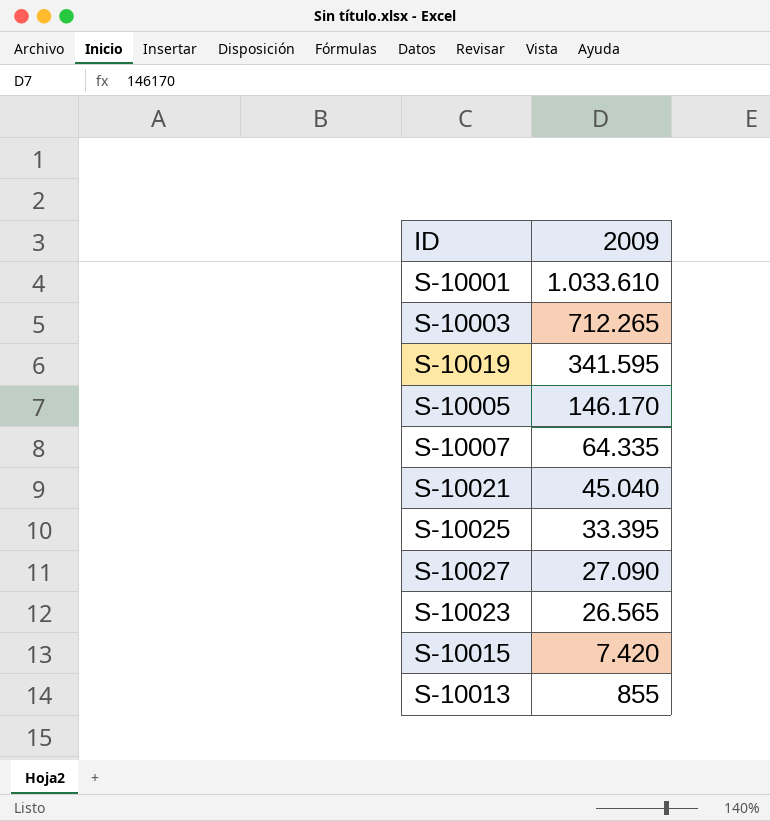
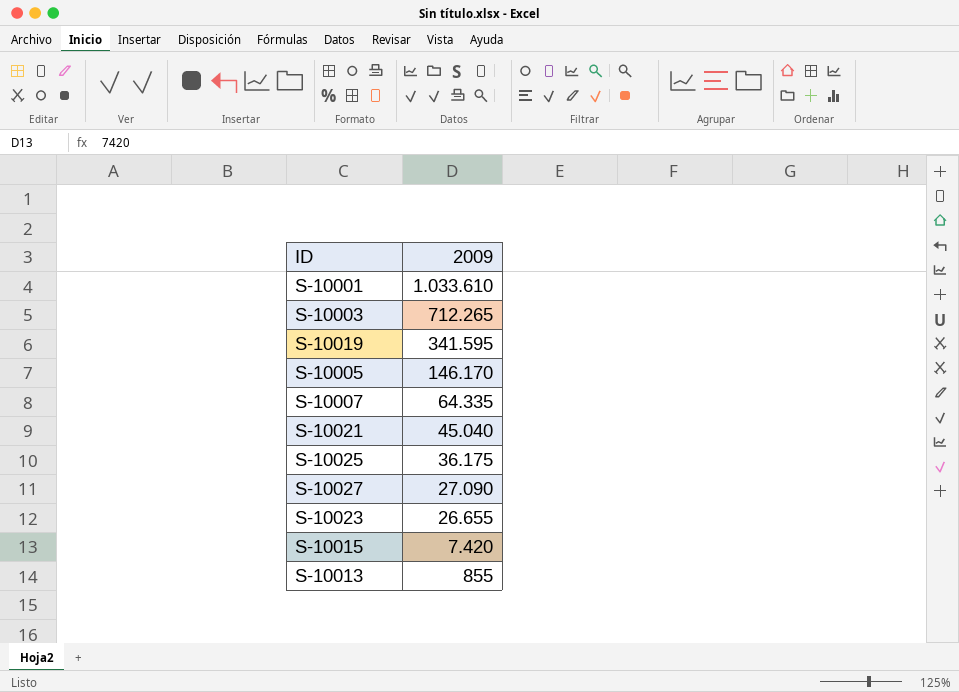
S-10025 | 2009: 33.395 -> 36.175
S-10023 | 2009: 26.565 -> 26.655

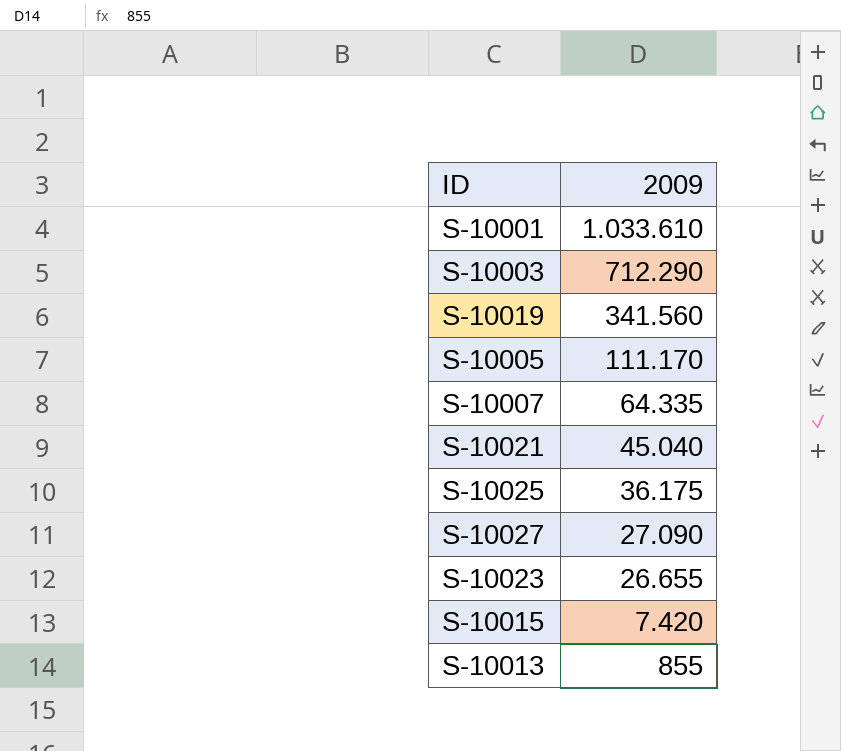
S-10003 | 2009: 712.265 -> 712.290
S-10019 | 2009: 341.595 -> 341.560
S-10005 | 2009: 146.170 -> 111.170

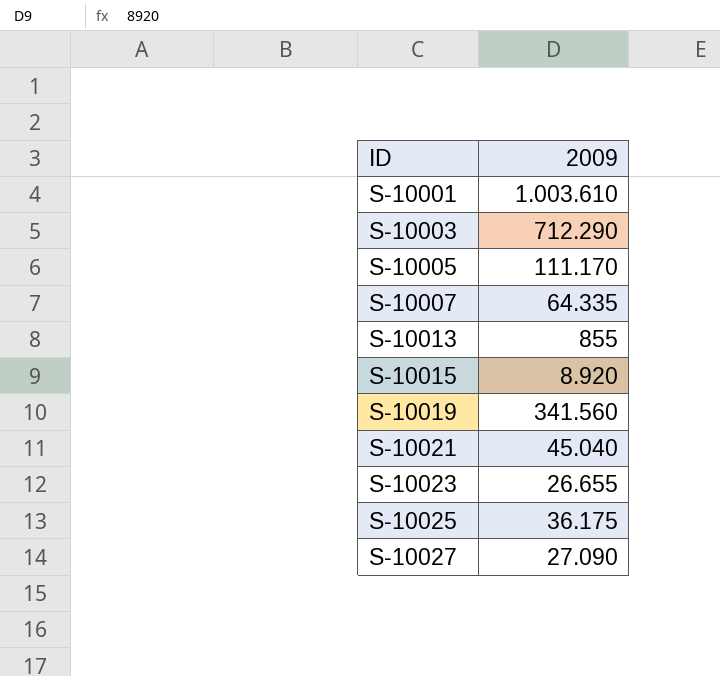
row order: 2009 descending -> ID ascending
S-10001 | 2009: 1.033.610 -> 1.003.610
S-10015 | 2009: 7.420 -> 8.920

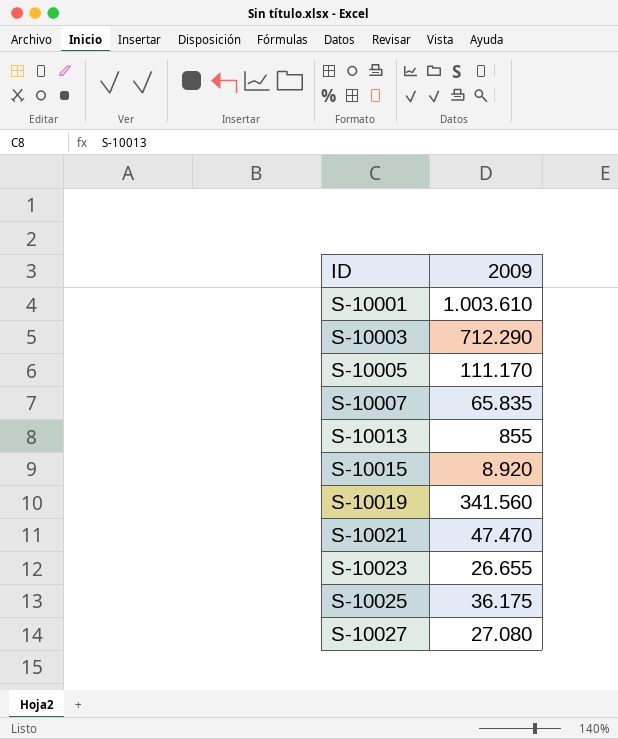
S-10007 | 2009: 64.335 -> 65.835
S-10021 | 2009: 45.040 -> 47.470
S-10027 | 2009: 27.090 -> 27.080

